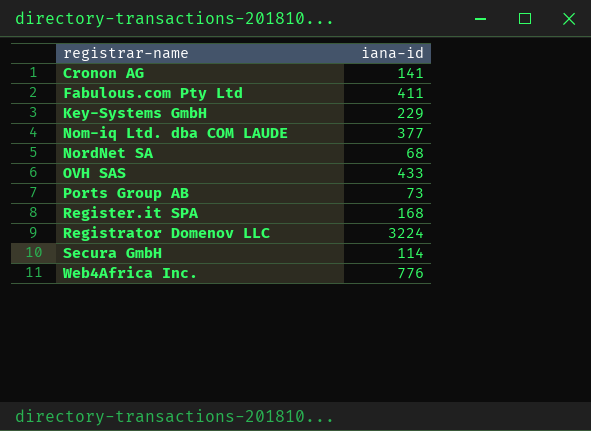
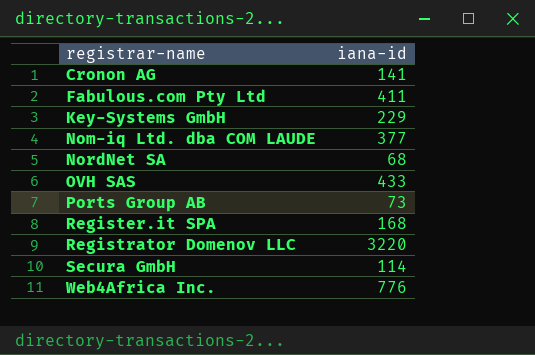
Registrator Domenov LLC | iana-id: 3224 -> 3220

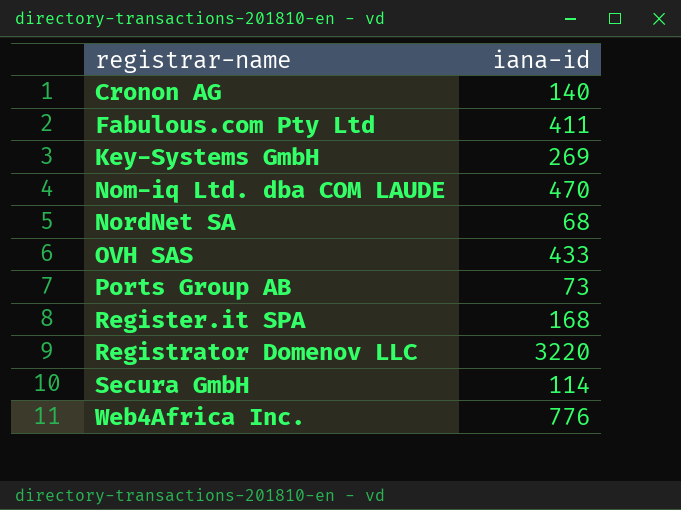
Cronon AG | iana-id: 141 -> 140
Key-Systems GmbH | iana-id: 229 -> 269
Nom-iq Ltd. dba COM LAUDE | iana-id: 377 -> 470

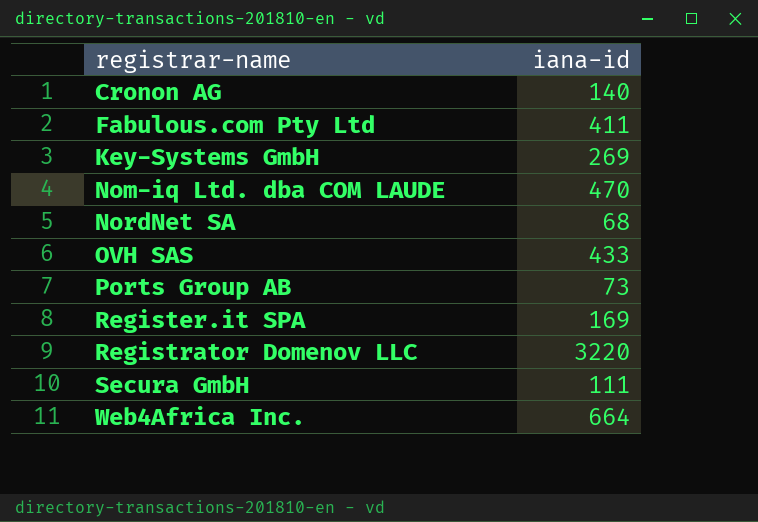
Register.it SPA | iana-id: 168 -> 169
Secura GmbH | iana-id: 114 -> 111
Web4Africa Inc. | iana-id: 776 -> 664

